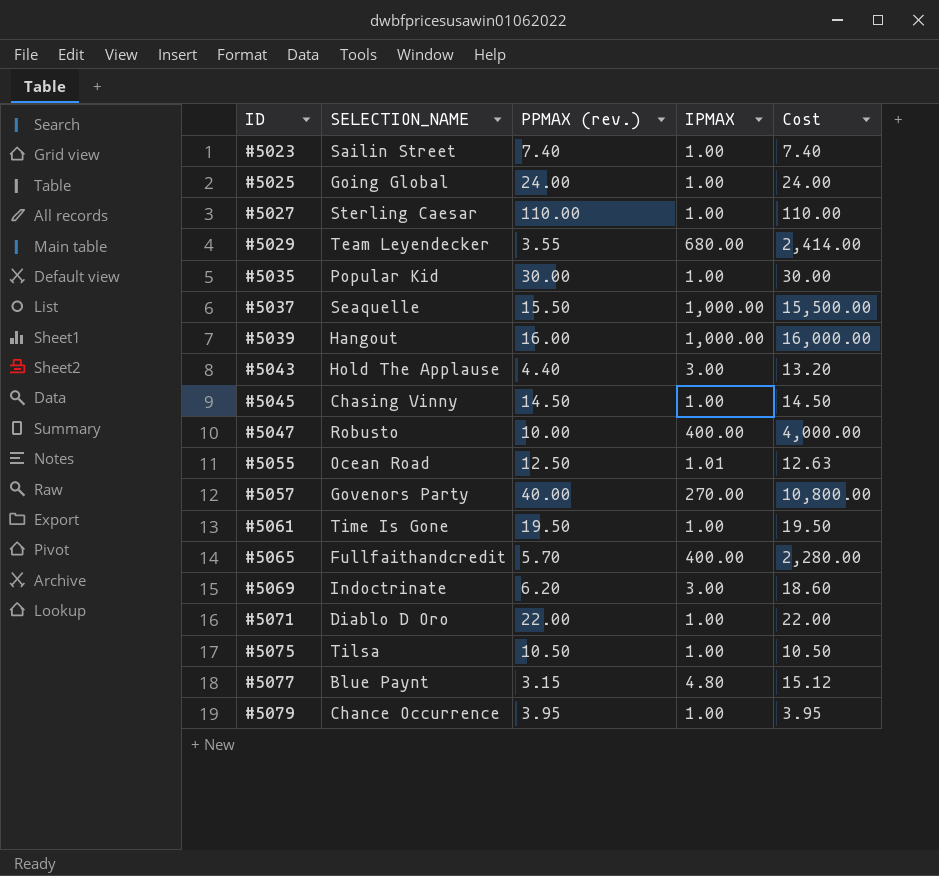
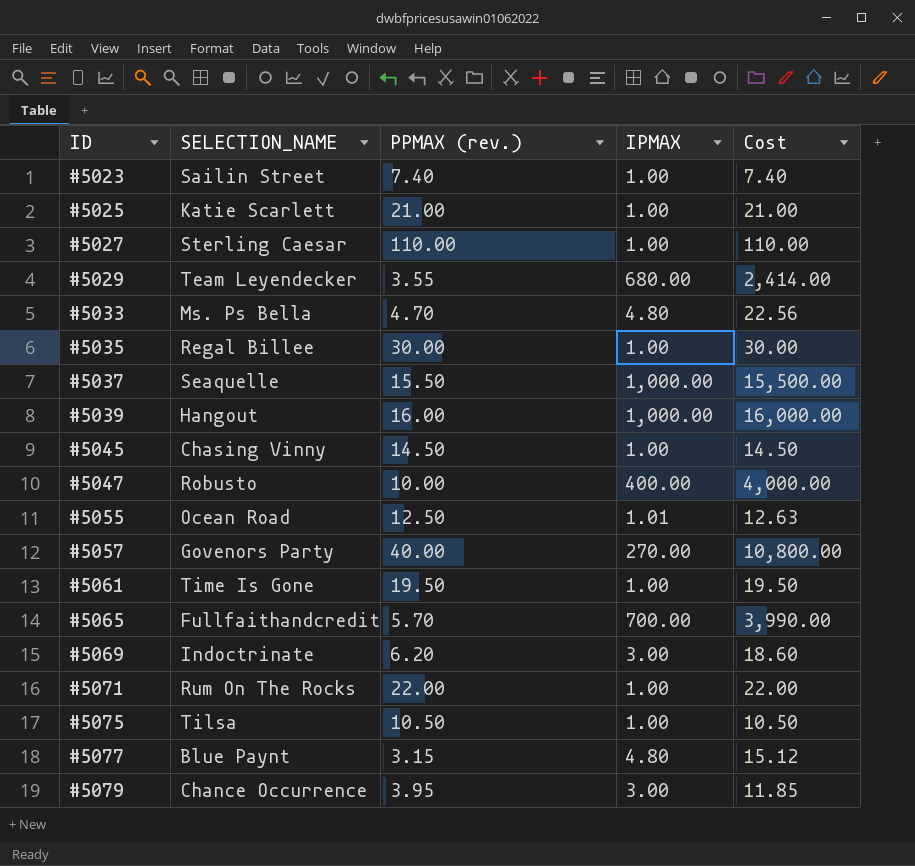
row #5043: Hold The Applause | 4.40 | 3.00 | 13.20 -> none
#5025 | SELECTION_NAME: Going Global -> Katie Scarlett
#5025 | PPMAX (rev.): 24.00 -> 21.00
#5025 | Cost: 24.00 -> 21.00
row #5033: none -> Ms. Ps Bella | 4.70 | 4.80 | 22.56
#5035 | SELECTION_NAME: Popular Kid -> Regal Billee
#5065 | IPMAX: 400.00 -> 700.00
#5065 | Cost: 2,280.00 -> 3,990.00
#5071 | SELECTION_NAME: Diablo D Oro -> Rum On The Rocks
#5079 | IPMAX: 1.00 -> 3.00
#5079 | Cost: 3.95 -> 11.85

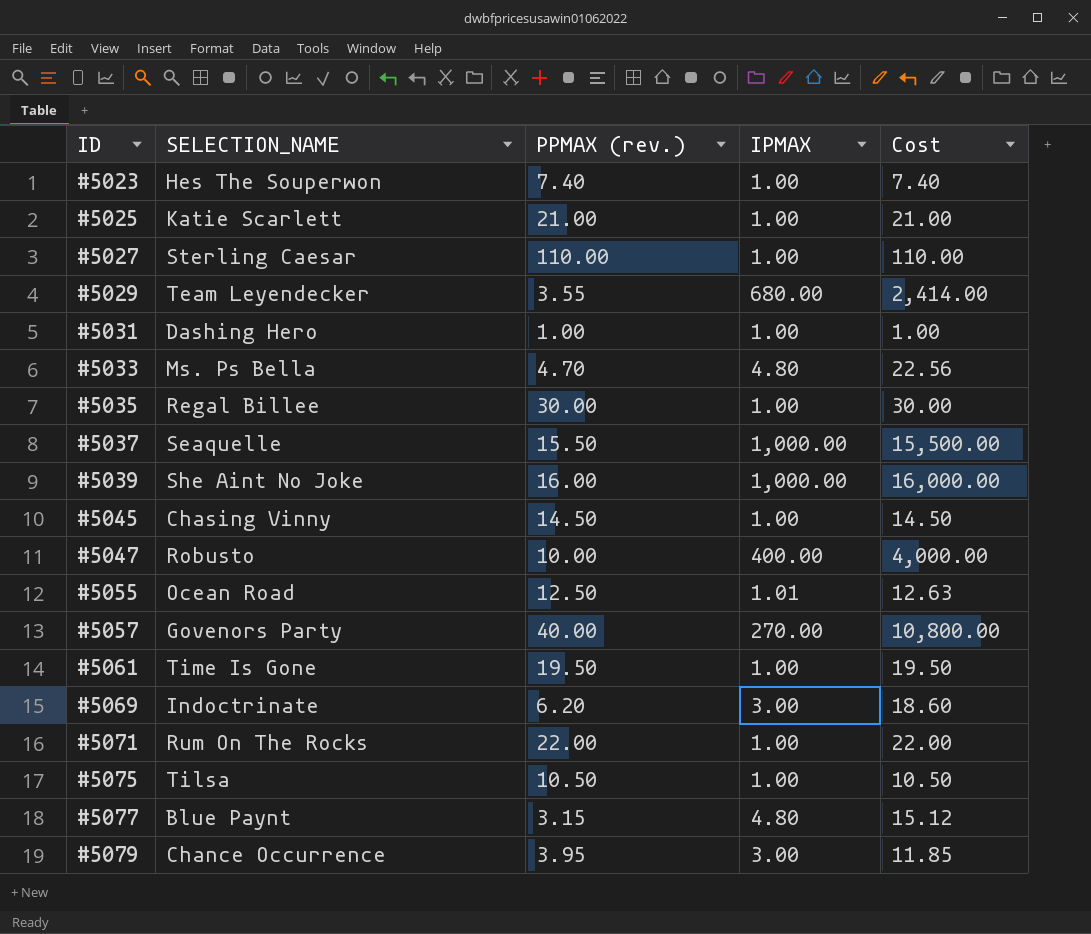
row #5065: Fullfaithandcredit | 5.70 | 700.00 | 3,990.00 -> none
#5023 | SELECTION_NAME: Sailin Street -> Hes The Souperwon
row #5031: none -> Dashing Hero | 1.00 | 1.00 | 1.00
#5039 | SELECTION_NAME: Hangout -> She Aint No Joke

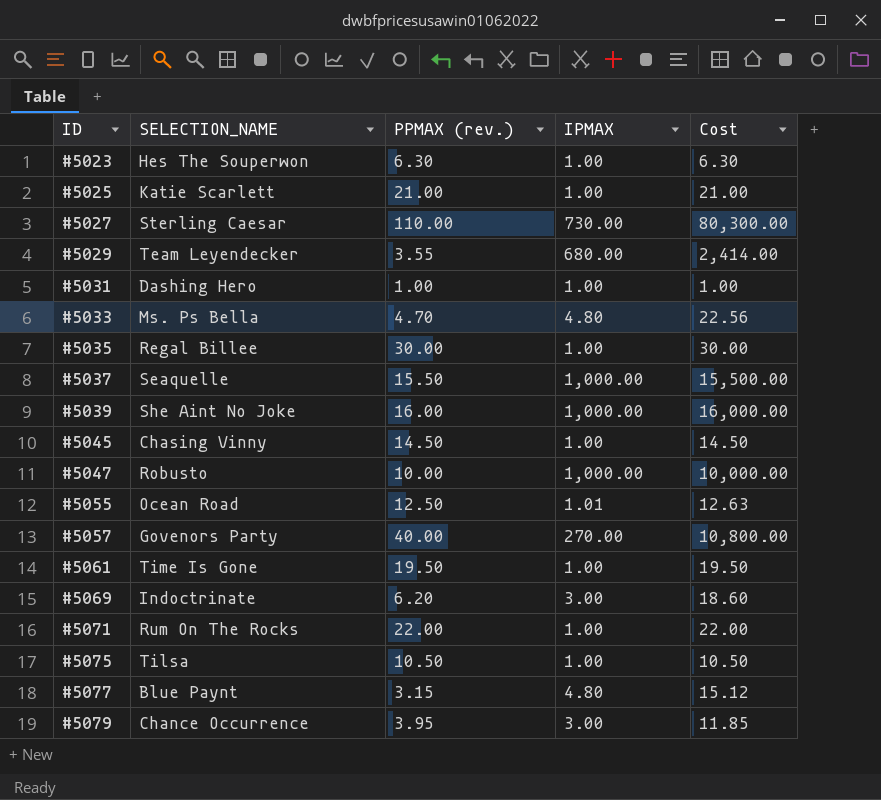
#5023 | PPMAX (rev.): 7.40 -> 6.30
#5023 | Cost: 7.40 -> 6.30
#5027 | IPMAX: 1.00 -> 730.00
#5027 | Cost: 110.00 -> 80,300.00
#5047 | IPMAX: 400.00 -> 1,000.00
#5047 | Cost: 4,000.00 -> 10,000.00

